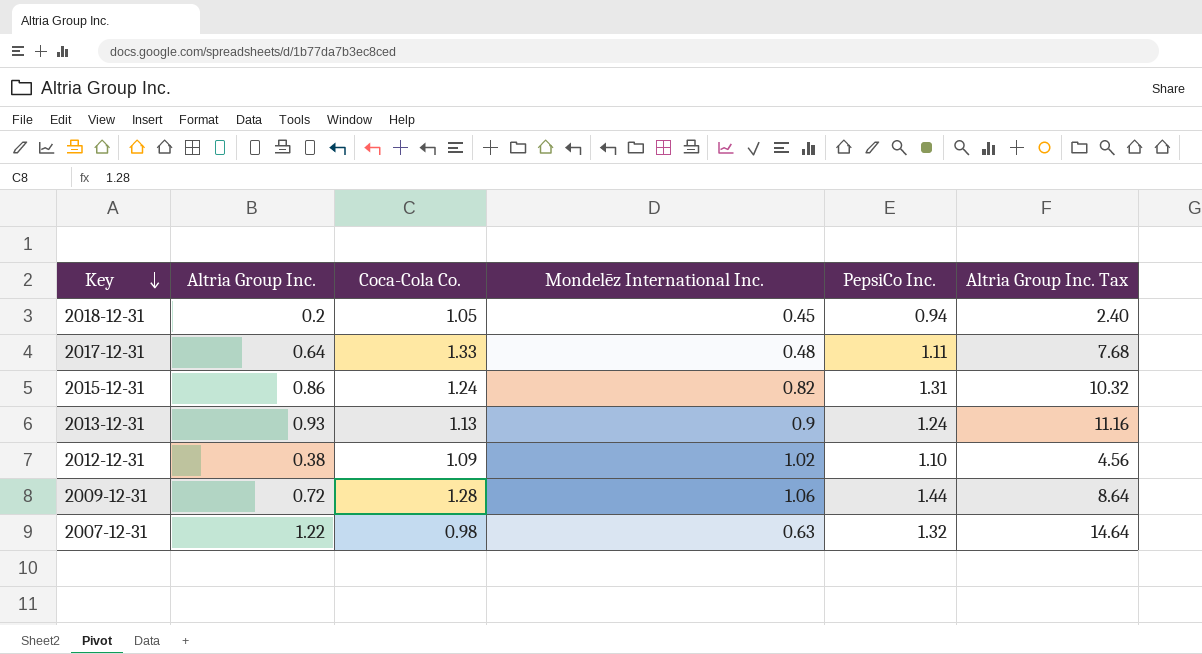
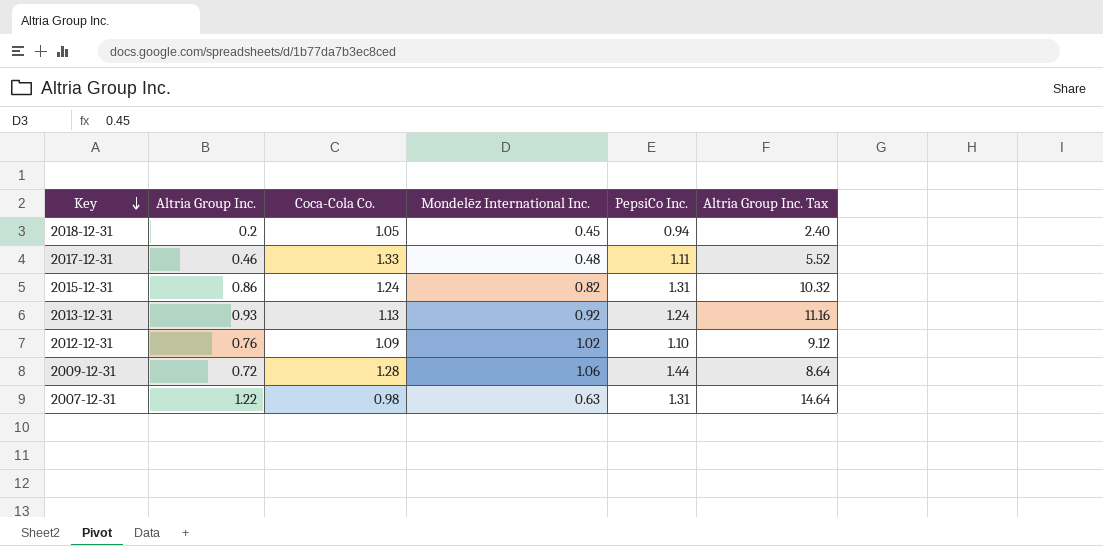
2017-12-31 | Altria Group Inc.: 0.64 -> 0.46
2017-12-31 | Altria Group Inc. Tax: 7.68 -> 5.52
2013-12-31 | Mondelēz International Inc.: 0.9 -> 0.92
2012-12-31 | Altria Group Inc.: 0.38 -> 0.76
2012-12-31 | Altria Group Inc. Tax: 4.56 -> 9.12
2007-12-31 | PepsiCo Inc.: 1.32 -> 1.31

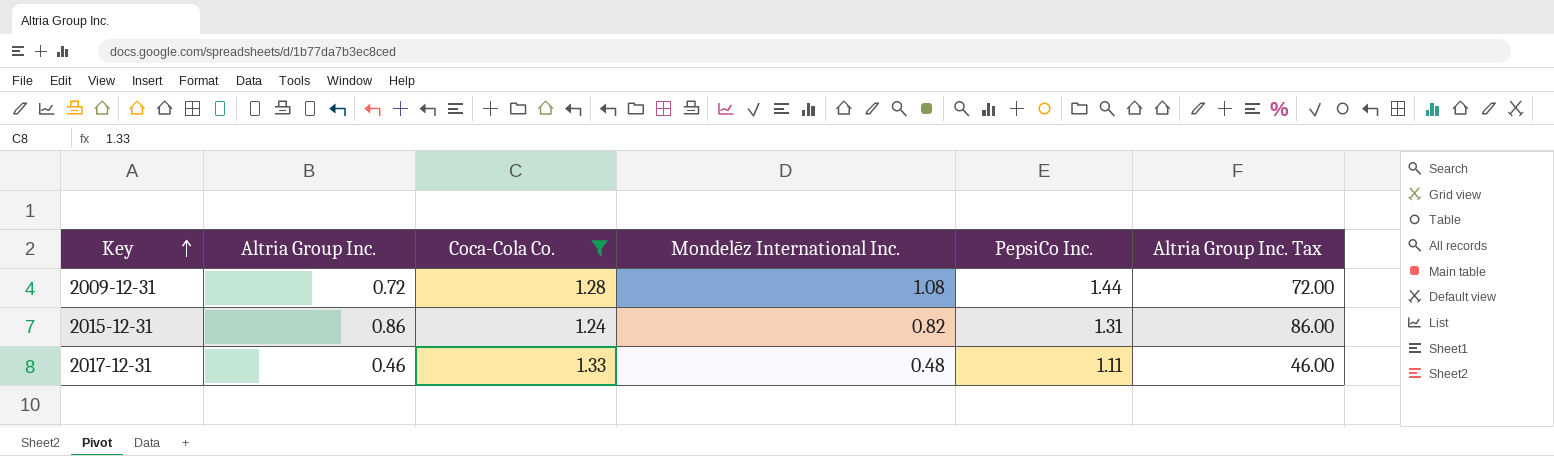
filter: none -> Coca-Cola Co. >= 1.24
row order: Key descending -> Key ascending
column Altria Group Inc. Tax | formula: [Altria Group Inc.] * 12 -> [Altria Group Inc.] * 100
2009-12-31 | Mondelēz International Inc.: 1.06 -> 1.08

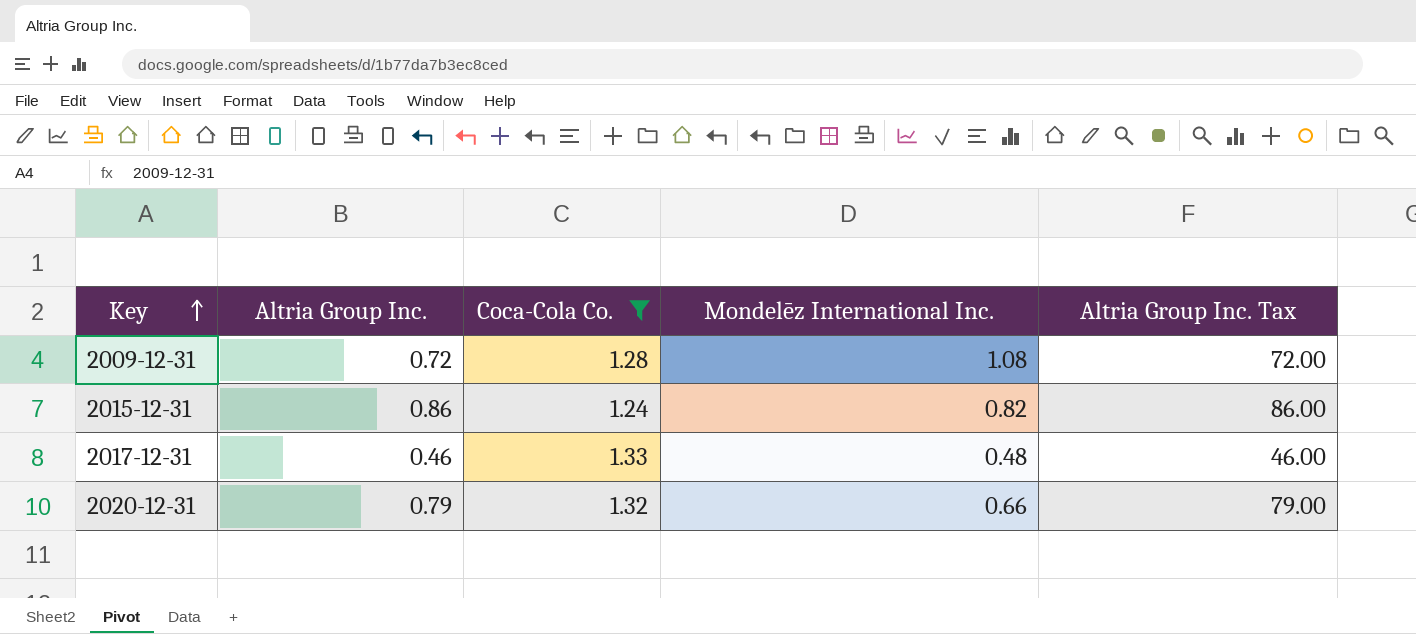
column PepsiCo Inc. | position: 5 -> none
row 2020-12-31: none -> 0.79 | 1.32 | 0.66 | 79.00

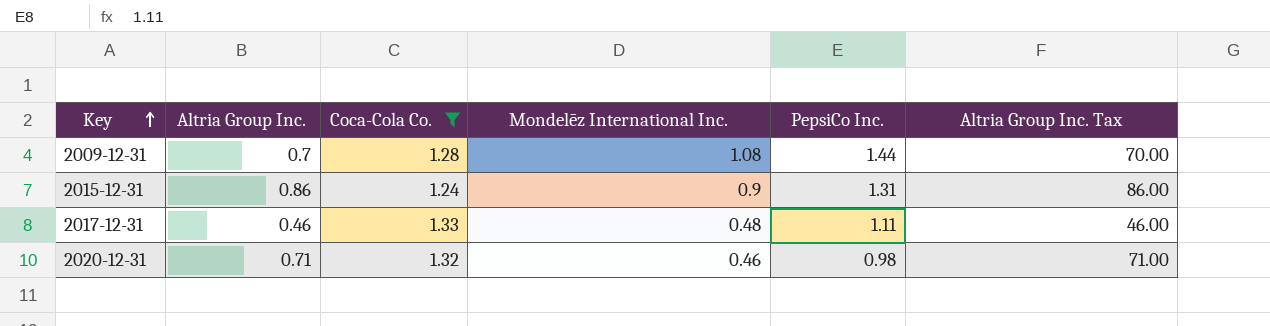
column PepsiCo Inc. | position: none -> 5
2009-12-31 | Altria Group Inc.: 0.72 -> 0.7
2009-12-31 | Altria Group Inc. Tax: 72.00 -> 70.00
2015-12-31 | Mondelēz International Inc.: 0.82 -> 0.9
2020-12-31 | Altria Group Inc.: 0.79 -> 0.71
2020-12-31 | Mondelēz International Inc.: 0.66 -> 0.46
2020-12-31 | Altria Group Inc. Tax: 79.00 -> 71.00

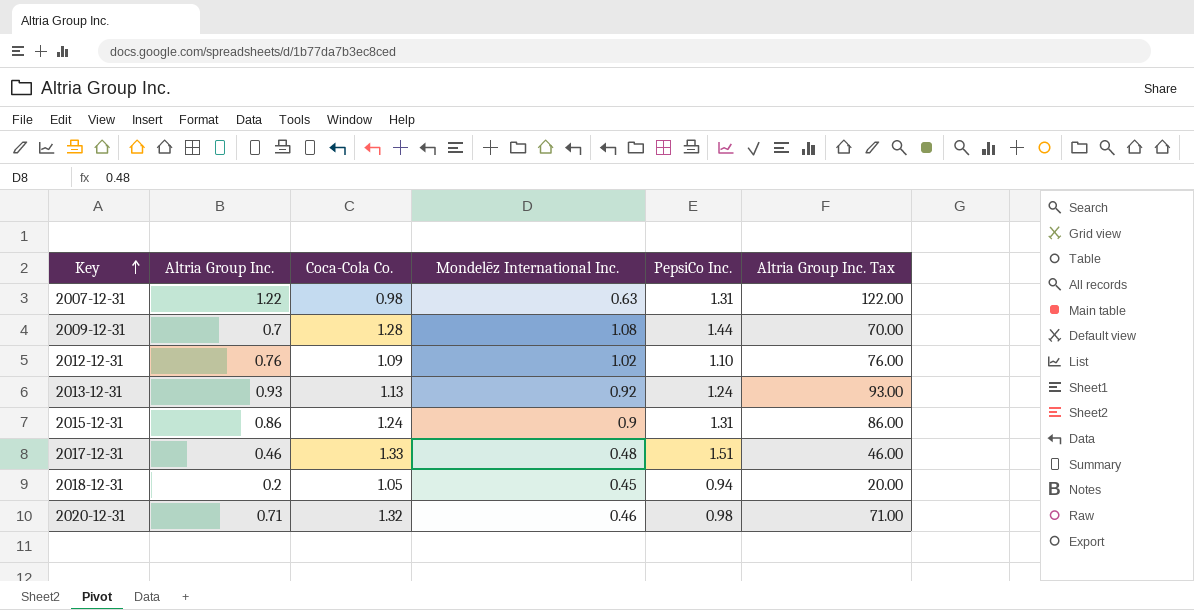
filter: Coca-Cola Co. >= 1.24 -> none
2017-12-31 | PepsiCo Inc.: 1.11 -> 1.51

